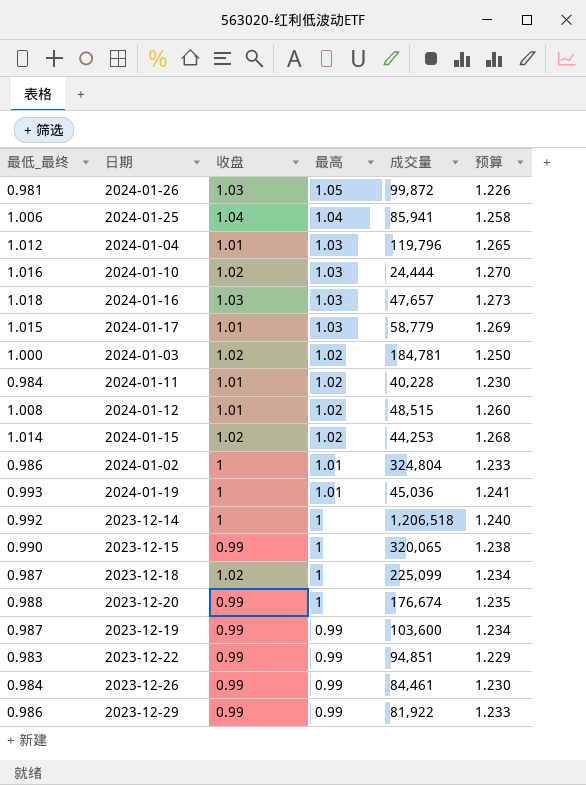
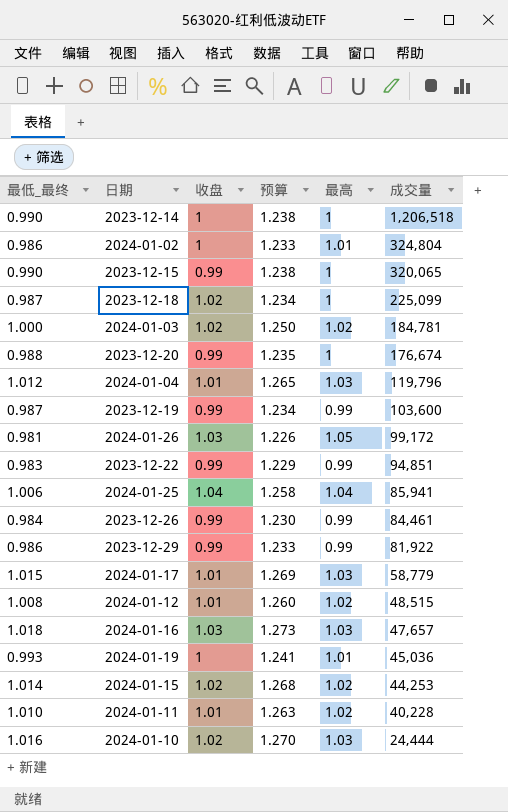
row order: 最高 descending -> 成交量 descending
column 预算 | position: 6 -> 4
2023-12-14 | 最低_最终: 0.992 -> 0.990
2023-12-14 | 预算: 1.240 -> 1.238
2024-01-26 | 成交量: 99,872 -> 99,172
2024-01-11 | 最低_最终: 0.984 -> 1.010
2024-01-11 | 预算: 1.230 -> 1.263

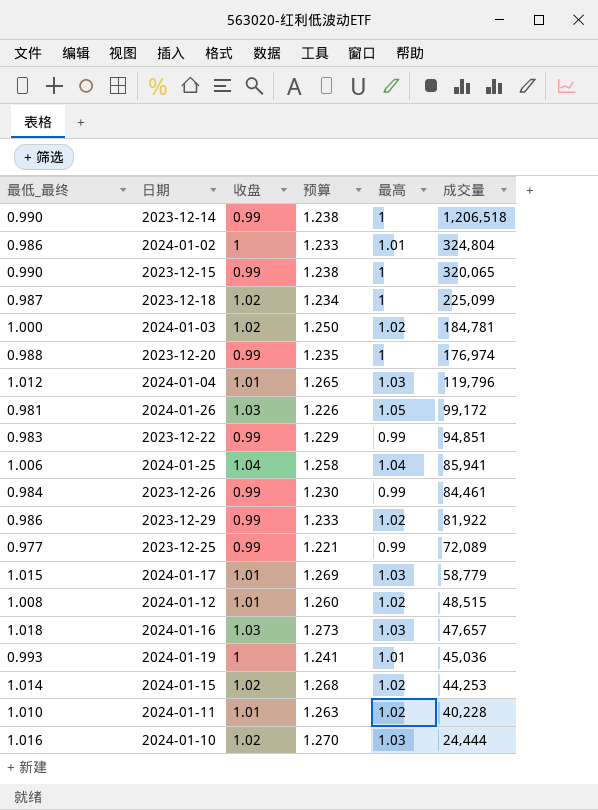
row 2023-12-19: 0.987 | 0.99 | 1.234 | 0.99 | 103,600 -> none
2023-12-14 | 收盘: 1 -> 0.99
2023-12-20 | 成交量: 176,674 -> 176,974
2023-12-29 | 最高: 0.99 -> 1.02
row 2023-12-25: none -> 0.977 | 0.99 | 1.221 | 0.99 | 72,089

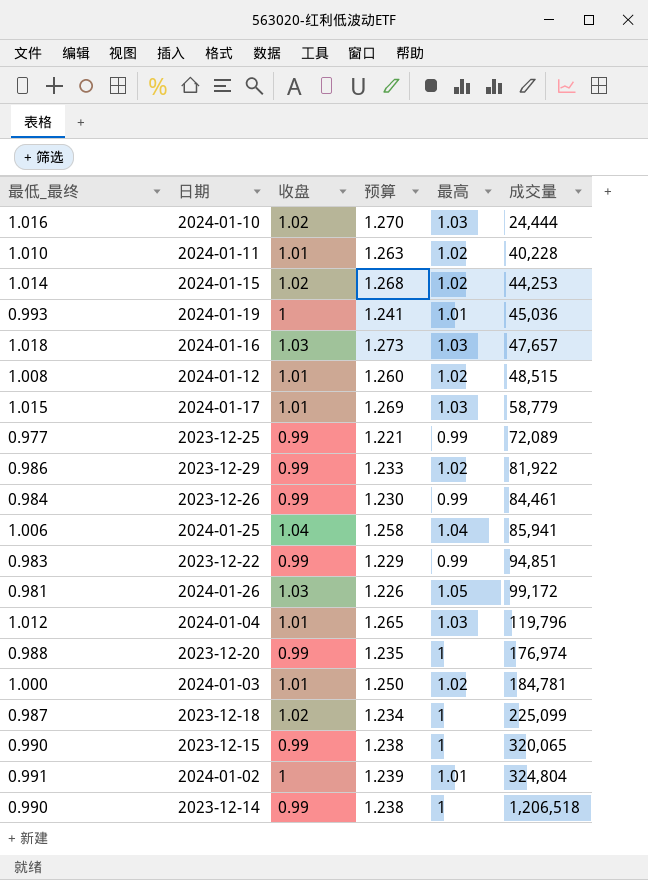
row order: 成交量 descending -> 成交量 ascending
2024-01-03 | 收盘: 1.02 -> 1.01
2024-01-02 | 最低_最终: 0.986 -> 0.991
2024-01-02 | 预算: 1.233 -> 1.239

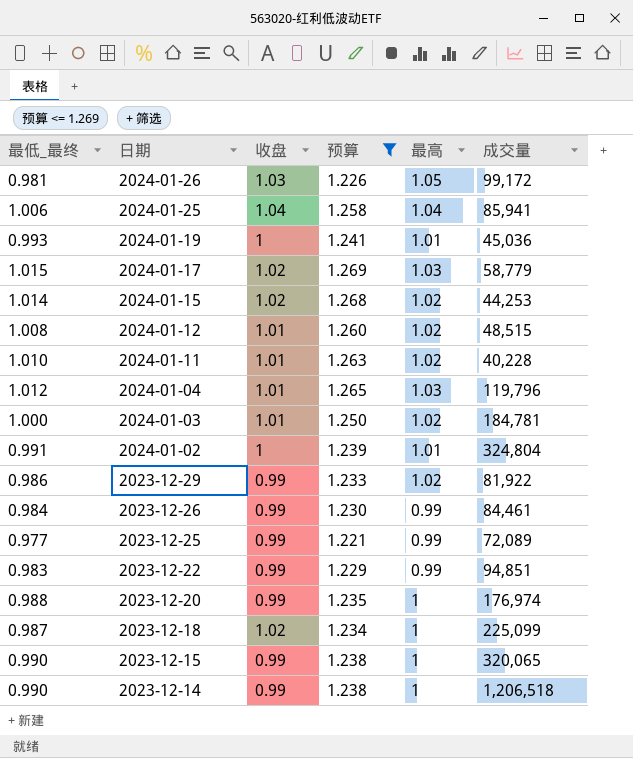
filter: none -> 预算 <= 1.269
row order: 成交量 ascending -> 日期 descending
2024-01-17 | 收盘: 1.01 -> 1.02

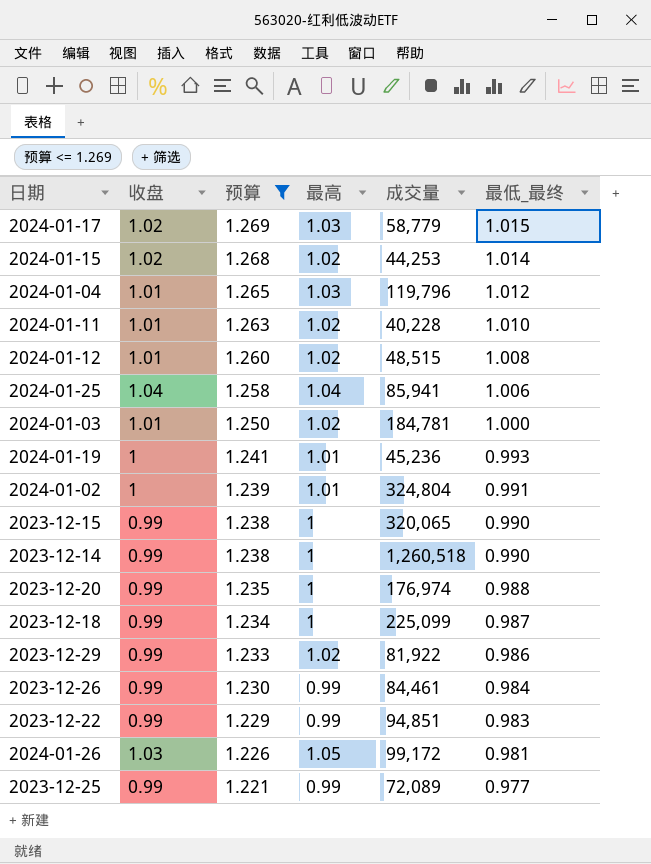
row order: 日期 descending -> 预算 descending
column 最低_最终 | position: 1 -> 6
2024-01-19 | 成交量: 45,036 -> 45,236
2023-12-14 | 成交量: 1,206,518 -> 1,260,518
2023-12-18 | 收盘: 1.02 -> 0.99

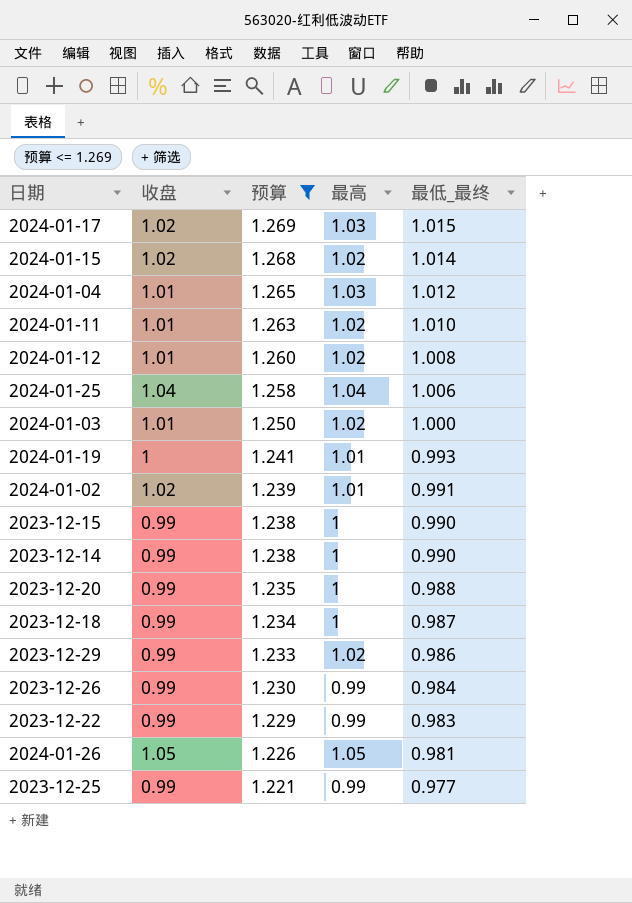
column 成交量 | position: 5 -> none
2024-01-02 | 收盘: 1 -> 1.02
2024-01-26 | 收盘: 1.03 -> 1.05

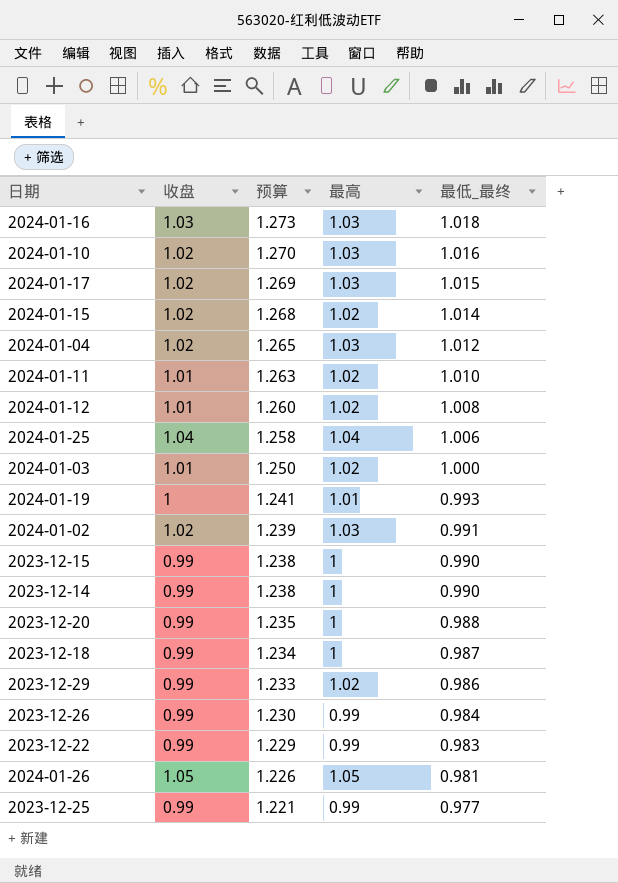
filter: 预算 <= 1.269 -> none
2024-01-04 | 收盘: 1.01 -> 1.02
2024-01-02 | 最高: 1.01 -> 1.03

